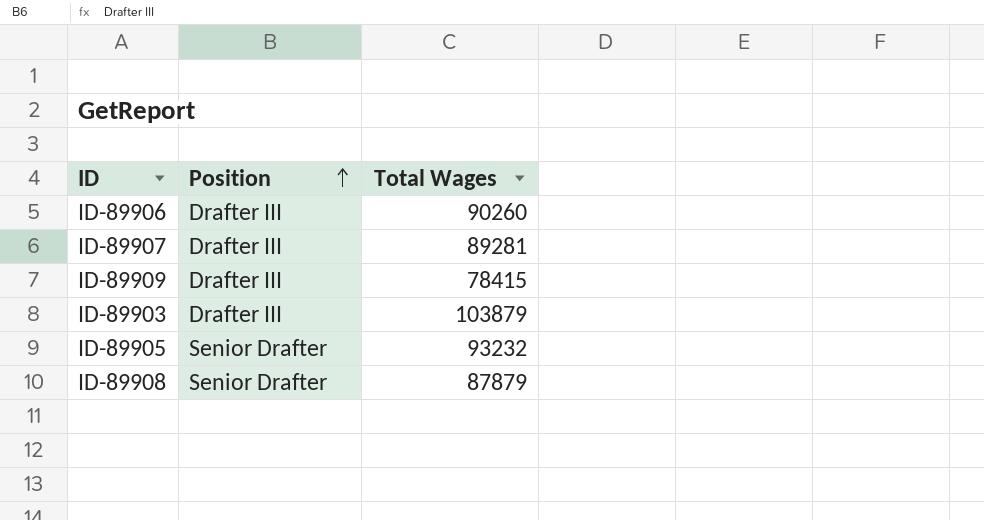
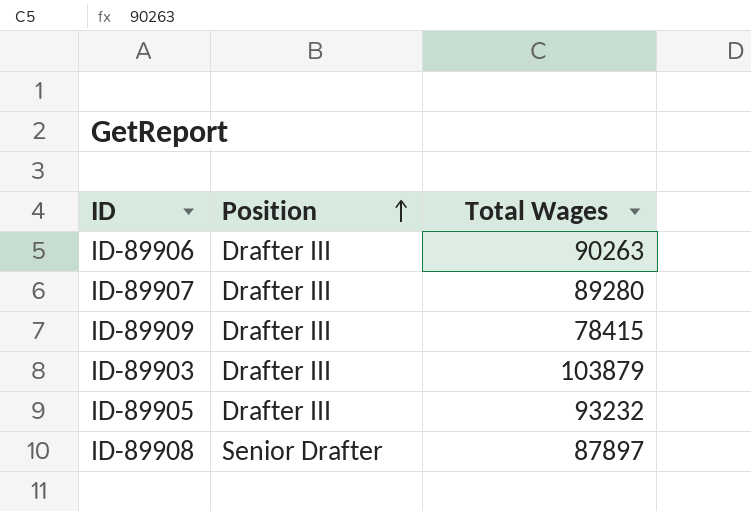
ID-89906 | Total Wages: 90260 -> 90263
ID-89907 | Total Wages: 89281 -> 89280
ID-89905 | Position: Senior Drafter -> Drafter III
ID-89908 | Total Wages: 87879 -> 87897

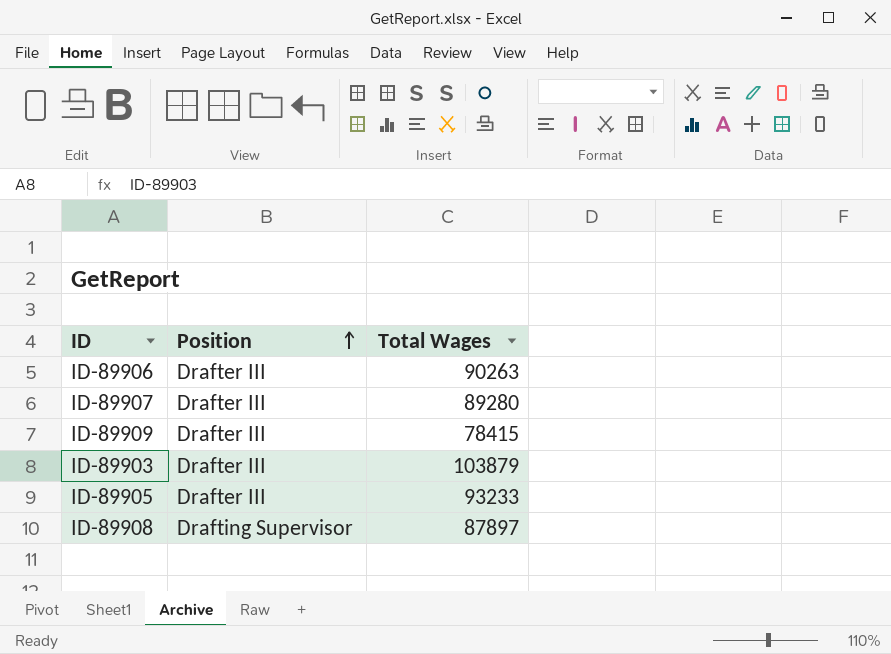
ID-89905 | Total Wages: 93232 -> 93233
ID-89908 | Position: Senior Drafter -> Drafting Supervisor

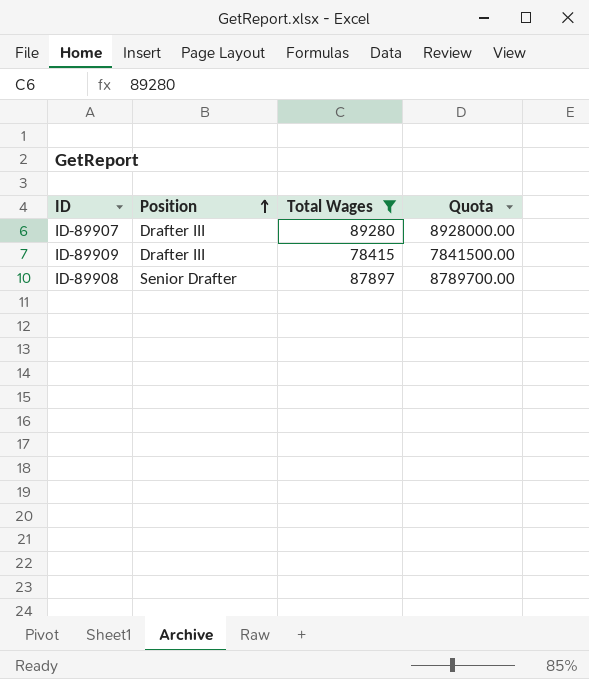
filter: none -> Total Wages <= 89280
column Quota | formula: none -> [Total Wages] * 100
ID-89908 | Position: Drafting Supervisor -> Senior Drafter

